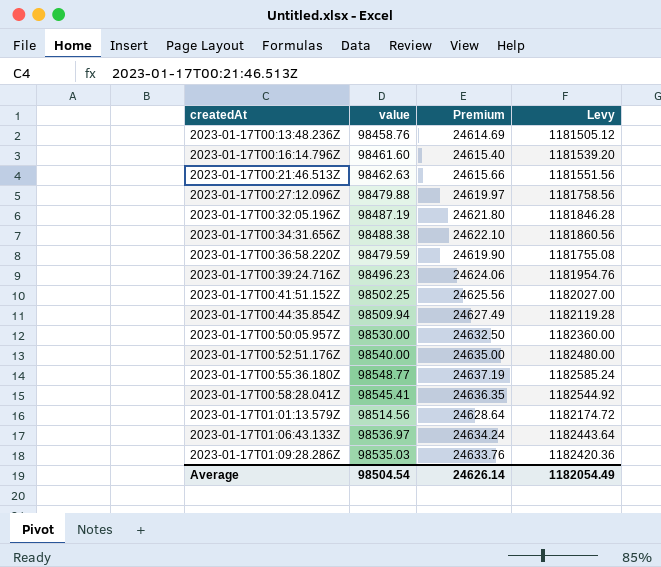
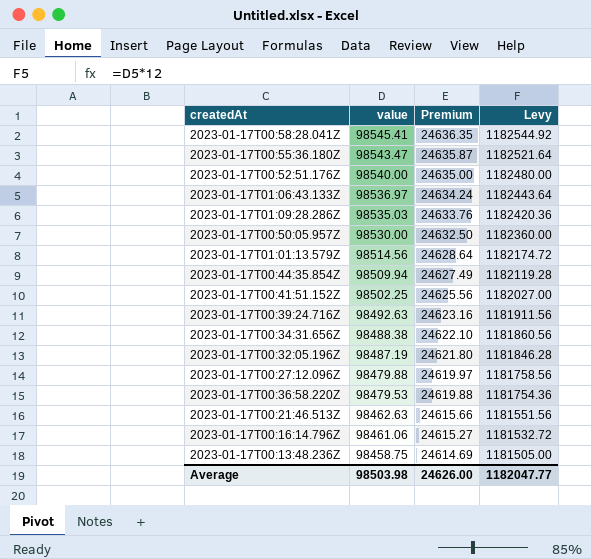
row order: createdAt ascending -> value descending
2023-01-17T00:55:36.180Z | value: 98548.77 -> 98543.47
2023-01-17T00:55:36.180Z | Premium: 24637.19 -> 24635.87
2023-01-17T00:55:36.180Z | Levy: 1182585.24 -> 1182521.64
2023-01-17T00:39:24.716Z | value: 98496.23 -> 98492.63
2023-01-17T00:39:24.716Z | Premium: 24624.06 -> 24623.16
2023-01-17T00:39:24.716Z | Levy: 1181954.76 -> 1181911.56
2023-01-17T00:36:58.220Z | value: 98479.59 -> 98479.53
2023-01-17T00:36:58.220Z | Premium: 24619.90 -> 24619.88
2023-01-17T00:36:58.220Z | Levy: 1181755.08 -> 1181754.36
2023-01-17T00:16:14.796Z | value: 98461.60 -> 98461.06
2023-01-17T00:16:14.796Z | Premium: 24615.40 -> 24615.27
2023-01-17T00:16:14.796Z | Levy: 1181539.20 -> 1181532.72
2023-01-17T00:13:48.236Z | value: 98458.76 -> 98458.75
2023-01-17T00:13:48.236Z | Levy: 1181505.12 -> 1181505.00
Average | value: 98504.54 -> 98503.98
Average | Premium: 24626.14 -> 24626.00
Average | Levy: 1182054.49 -> 1182047.77

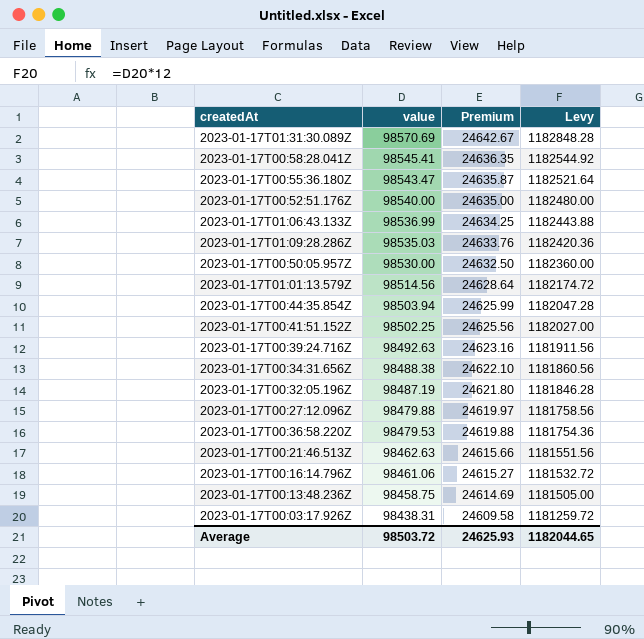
row 2023-01-17T01:31:30.089Z: none -> 98570.69 | 24642.67 | 1182848.28
2023-01-17T01:06:43.133Z | value: 98536.97 -> 98536.99
2023-01-17T01:06:43.133Z | Premium: 24634.24 -> 24634.25
2023-01-17T01:06:43.133Z | Levy: 1182443.64 -> 1182443.88
2023-01-17T00:44:35.854Z | value: 98509.94 -> 98503.94
2023-01-17T00:44:35.854Z | Premium: 24627.49 -> 24625.99
2023-01-17T00:44:35.854Z | Levy: 1182119.28 -> 1182047.28
row 2023-01-17T00:03:17.926Z: none -> 98438.31 | 24609.58 | 1181259.72
Average | value: 98503.98 -> 98503.72
Average | Premium: 24626.00 -> 24625.93
Average | Levy: 1182047.77 -> 1182044.65

